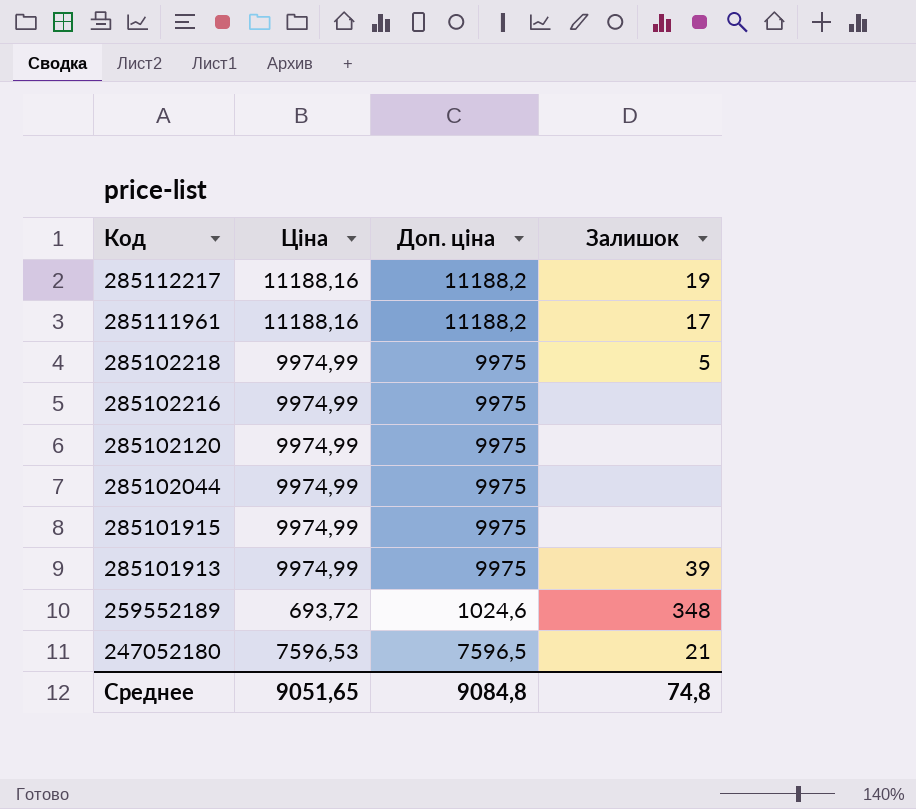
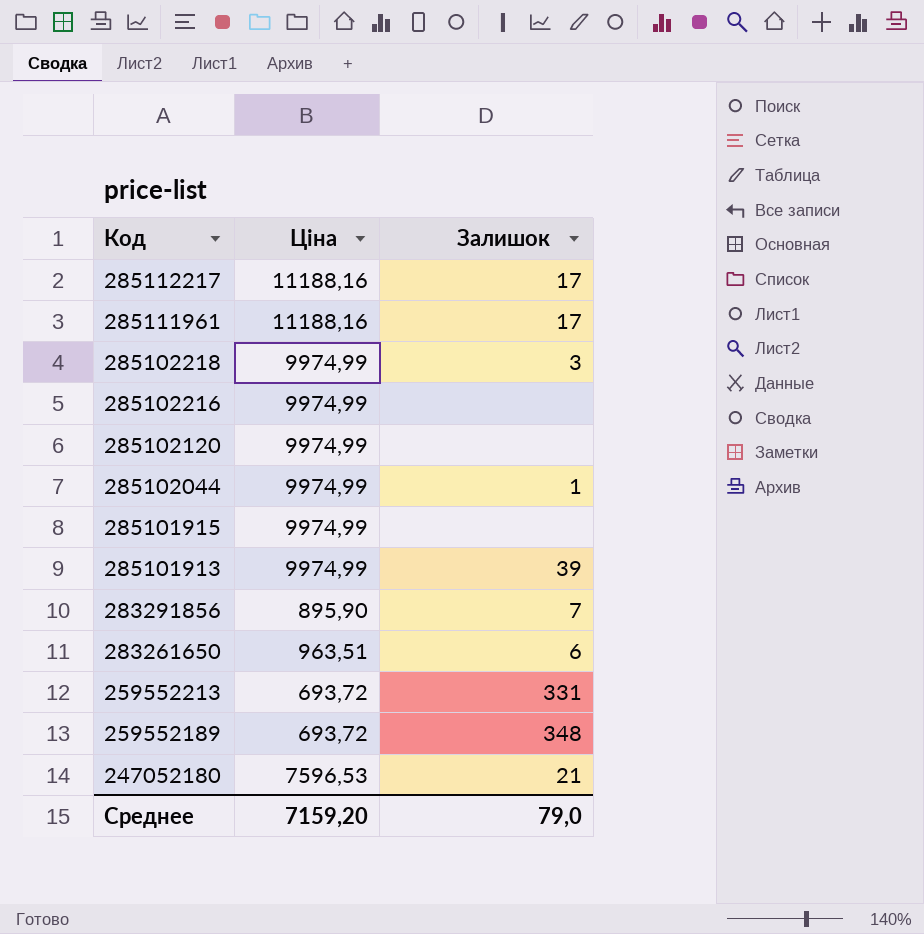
column Доп. ціна | position: 3 -> none
285112217 | Залишок: 19 -> 17
285102218 | Залишок: 5 -> 3
285102044 | Залишок: none -> 1
row 283291856: none -> 895,90 | 7
row 283261650: none -> 963,51 | 6
row 259552213: none -> 693,72 | 331
Среднее | Ціна: 9051,65 -> 7159,20
Среднее | Залишок: 74,8 -> 79,0

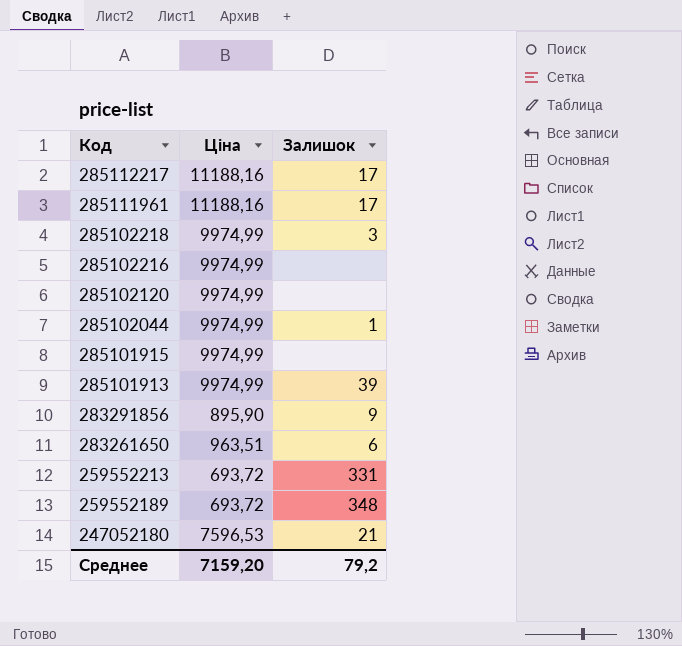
283291856 | Залишок: 7 -> 9
Среднее | Залишок: 79,0 -> 79,2

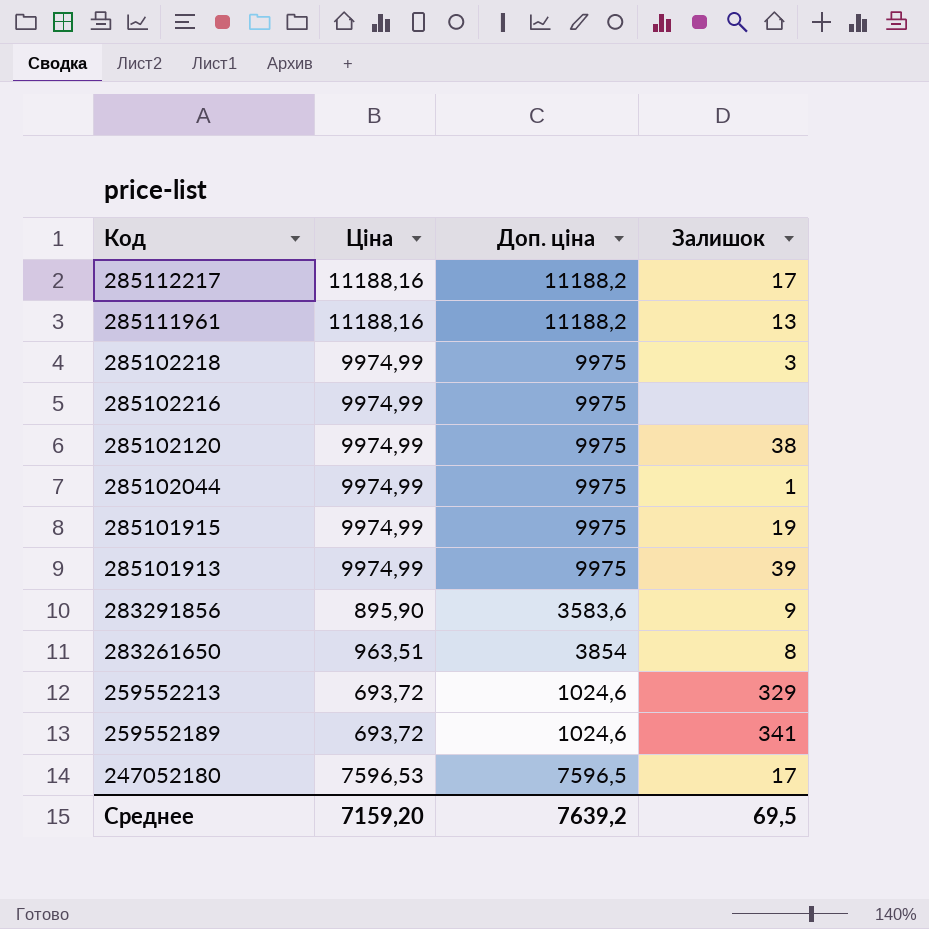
column Доп. ціна | position: none -> 3
285111961 | Залишок: 17 -> 13
285102120 | Залишок: none -> 38
285101915 | Залишок: none -> 19
283261650 | Залишок: 6 -> 8
259552213 | Залишок: 331 -> 329
259552189 | Залишок: 348 -> 341
247052180 | Залишок: 21 -> 17
Среднее | Залишок: 79,2 -> 69,5

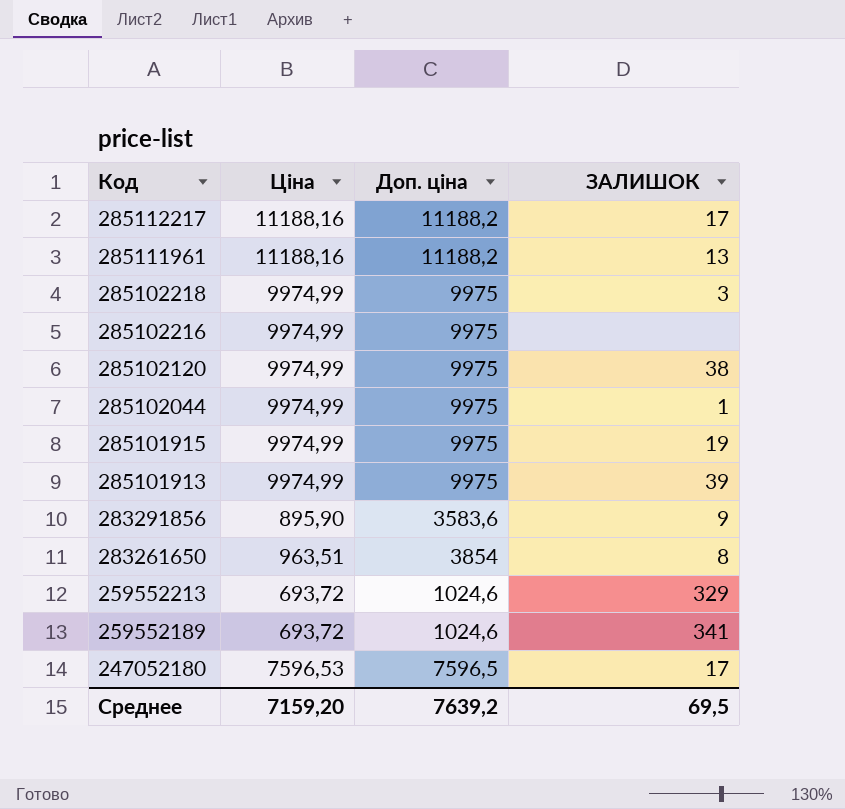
column name: Залишок -> ЗАЛИШОК

